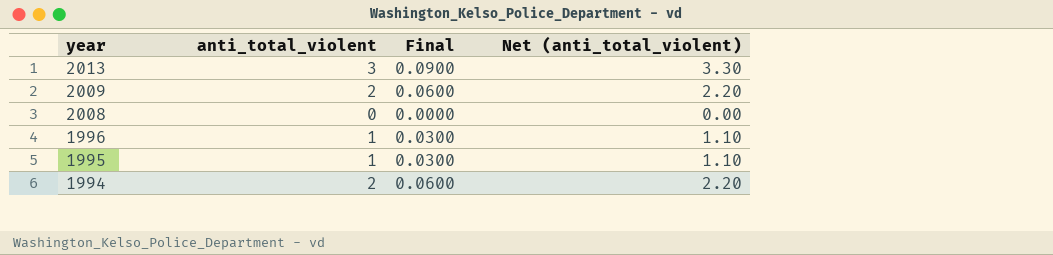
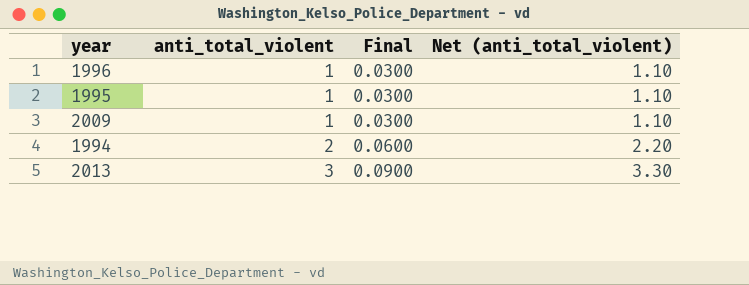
row order: year descending -> anti_total_violent ascending
row 2008: 0 | 0.0000 | 0.00 -> none
2009 | anti_total_violent: 2 -> 1
2009 | Final: 0.0600 -> 0.0300
2009 | Net (anti_total_violent): 2.20 -> 1.10

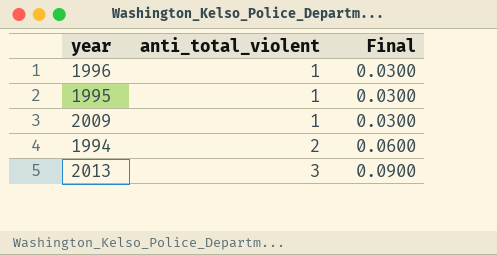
column Net (anti_total_violent) | formula: [anti_total_violent] * 1.1 -> none

